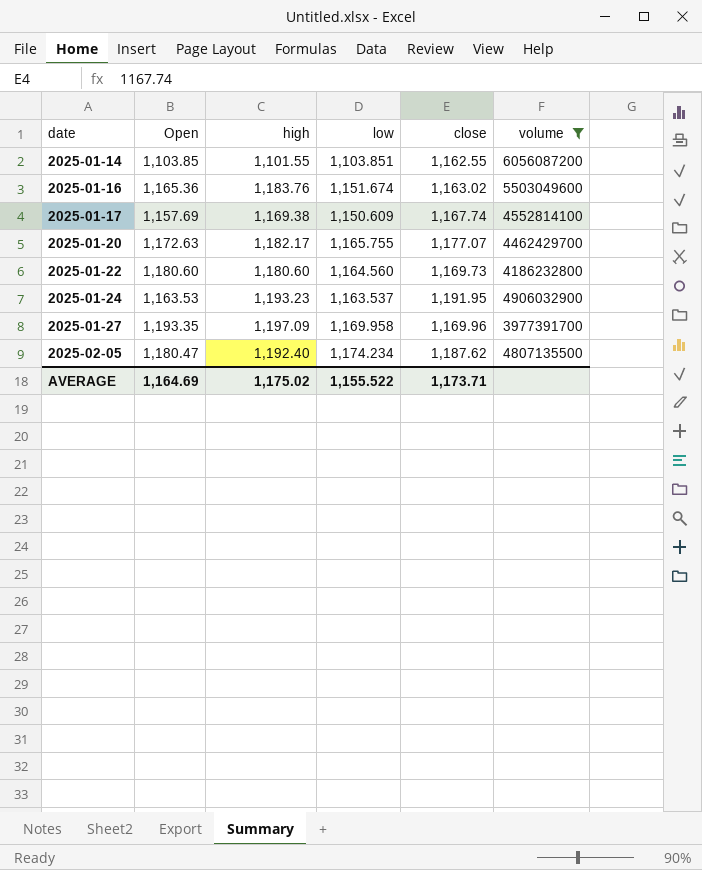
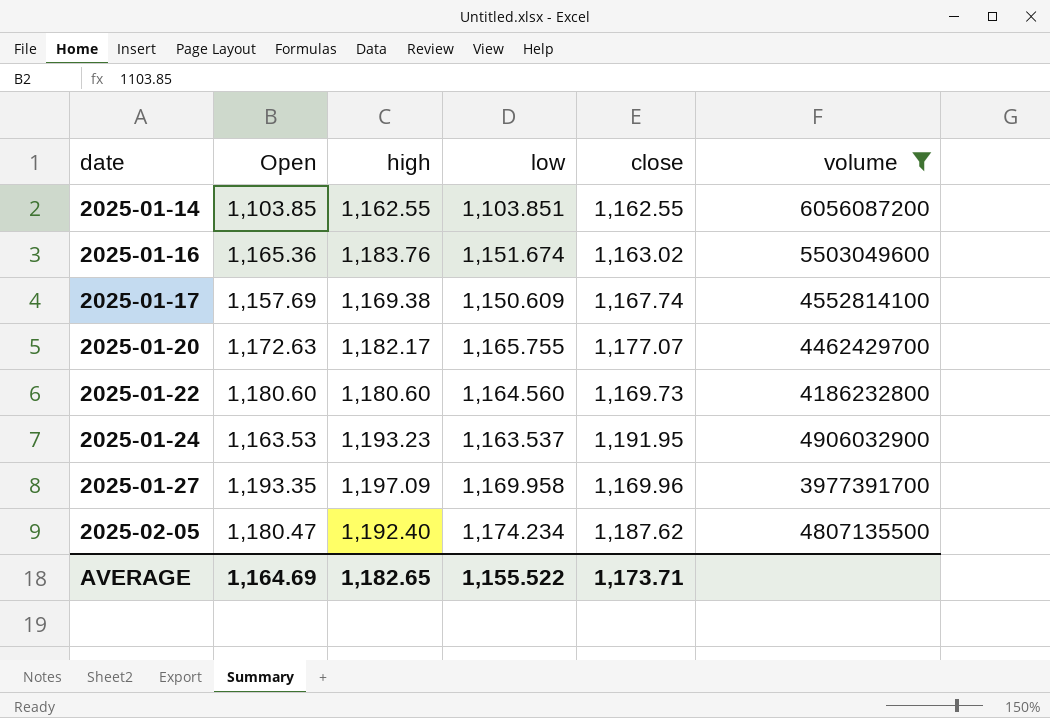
2025-01-14 | high: 1,101.55 -> 1,162.55
AVERAGE | high: 1,175.02 -> 1,182.65

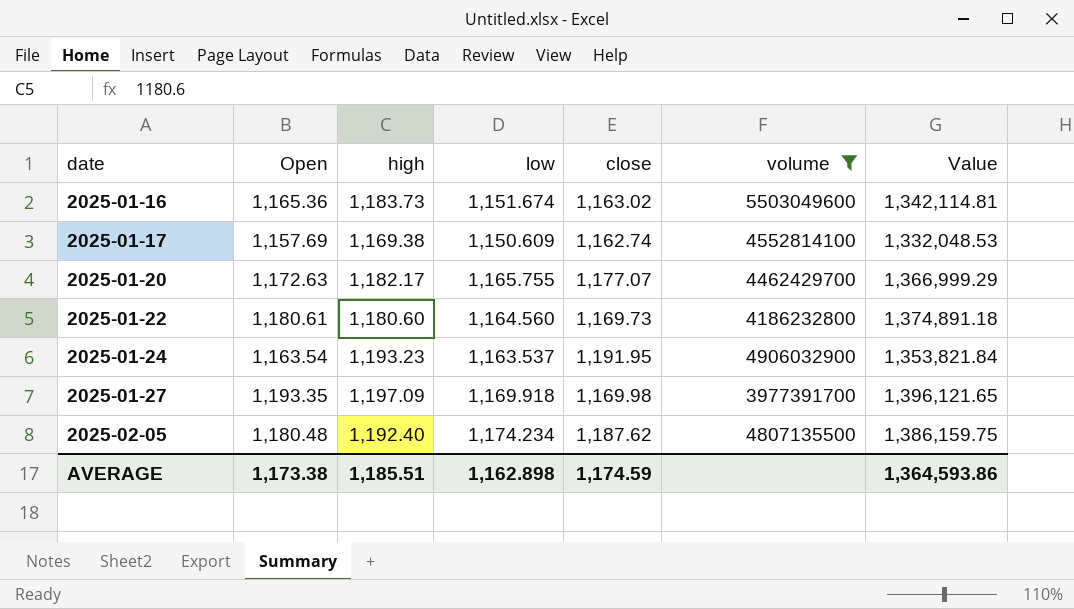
column Value | formula: none -> [Open] * [low]
row 2025-01-14: 1,103.85 | 1,162.55 | 1,103.851 | 1,162.55 | 6056087200 -> none
2025-01-16 | high: 1,183.76 -> 1,183.73
2025-01-17 | close: 1,167.74 -> 1,162.74
2025-01-22 | Open: 1,180.60 -> 1,180.61
2025-01-24 | Open: 1,163.53 -> 1,163.54
2025-01-27 | low: 1,169.958 -> 1,169.918
2025-01-27 | close: 1,169.96 -> 1,169.98
2025-02-05 | Open: 1,180.47 -> 1,180.48
AVERAGE | Open: 1,164.69 -> 1,173.38
AVERAGE | high: 1,182.65 -> 1,185.51
AVERAGE | low: 1,155.522 -> 1,162.898
AVERAGE | close: 1,173.71 -> 1,174.59

